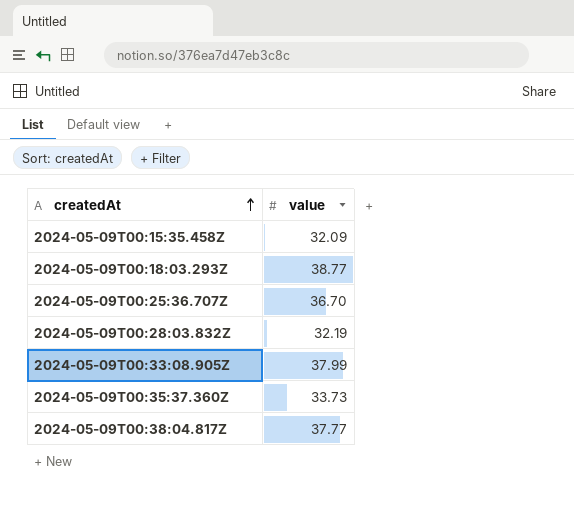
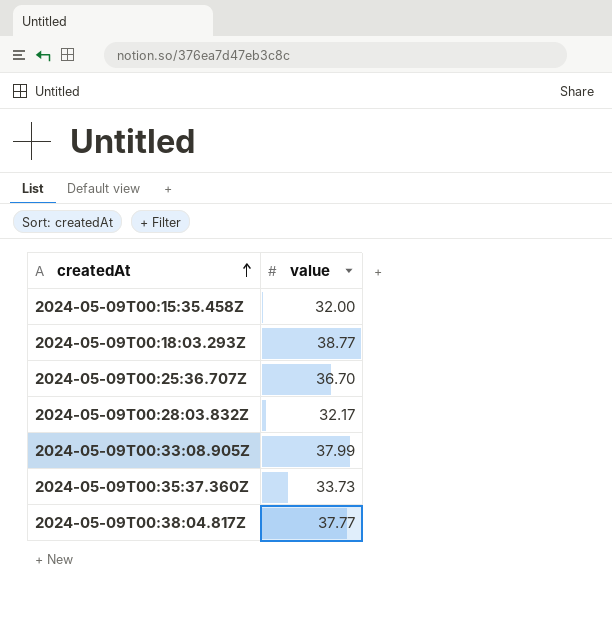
2024-05-09T00:15:35.458Z | value: 32.09 -> 32.00
2024-05-09T00:28:03.832Z | value: 32.19 -> 32.17

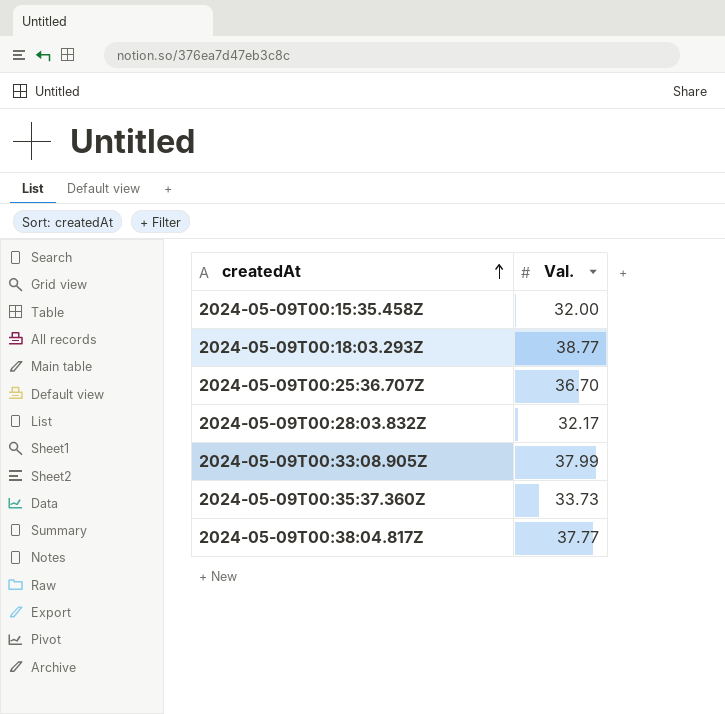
column name: value -> Val.

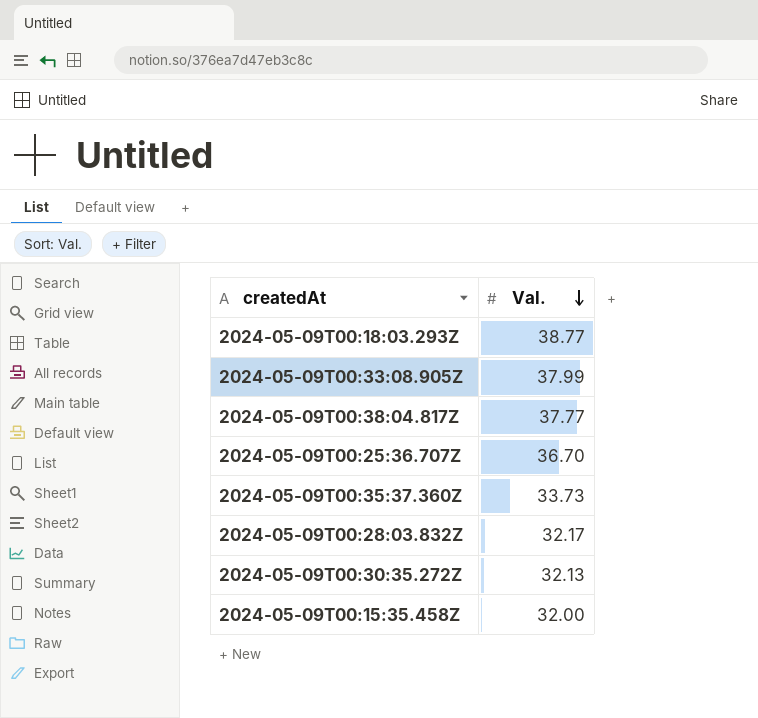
row order: createdAt ascending -> Val. descending
row 2024-05-09T00:30:35.272Z: none -> 32.13

